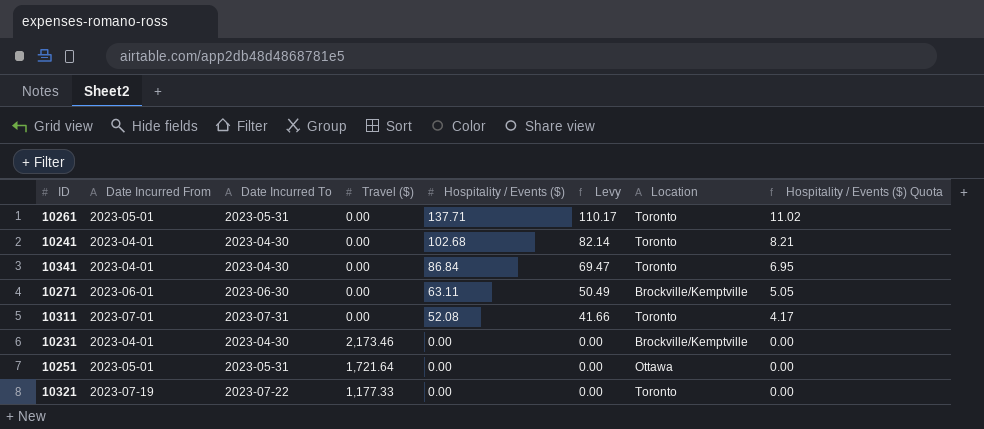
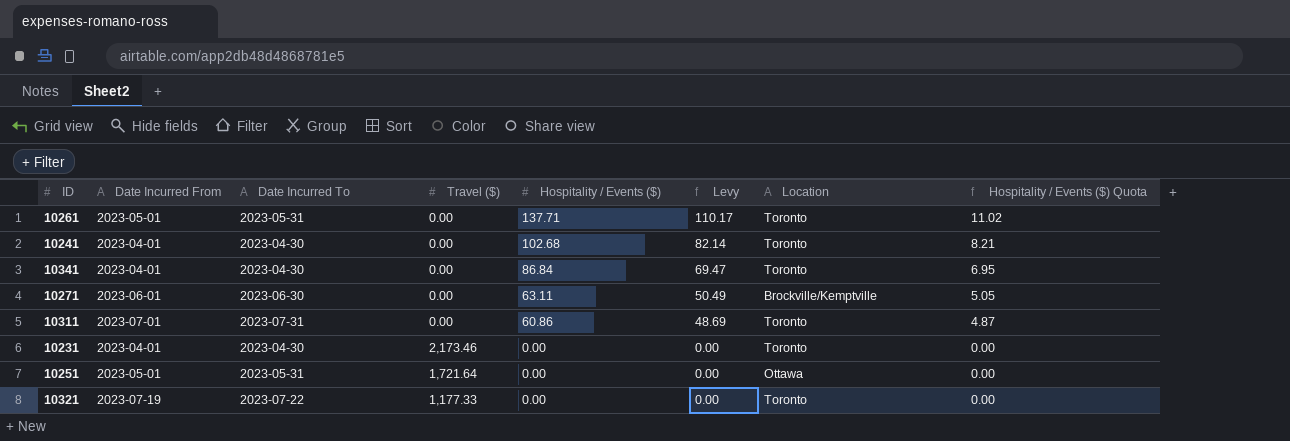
10311 | Hospitality / Events ($): 52.08 -> 60.86
10311 | Levy: 41.66 -> 48.69
10311 | Hospitality / Events ($) Quota: 4.17 -> 4.87
10231 | Location: Brockville/Kemptville -> Toronto

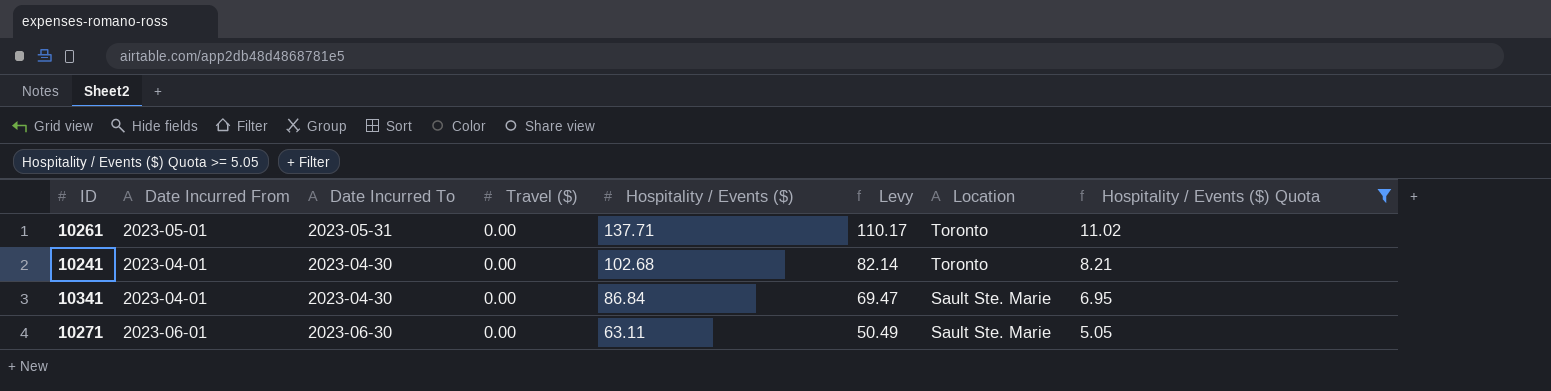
filter: none -> Hospitality / Events ($) Quota >= 5.05
10341 | Location: Toronto -> Sault Ste. Marie
10271 | Location: Brockville/Kemptville -> Sault Ste. Marie

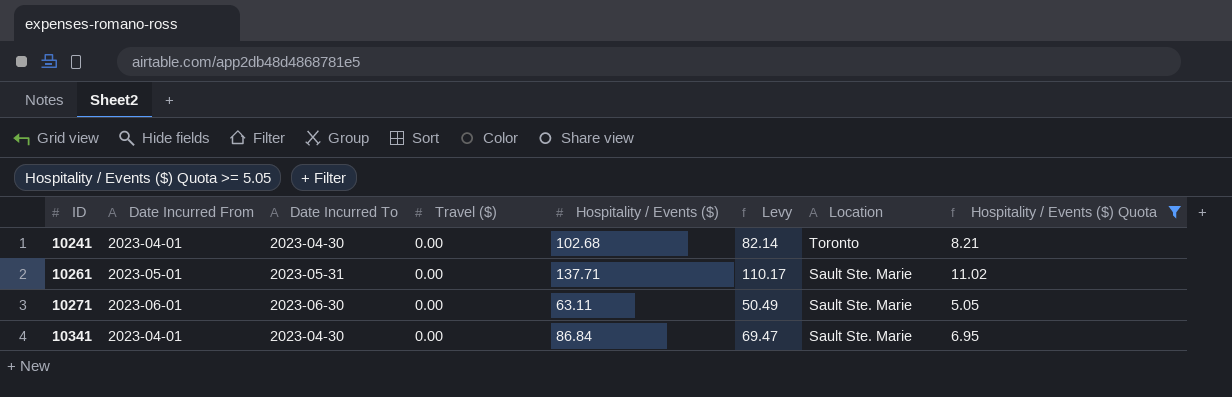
row order: Hospitality / Events ($) descending -> ID ascending
10261 | Location: Toronto -> Sault Ste. Marie

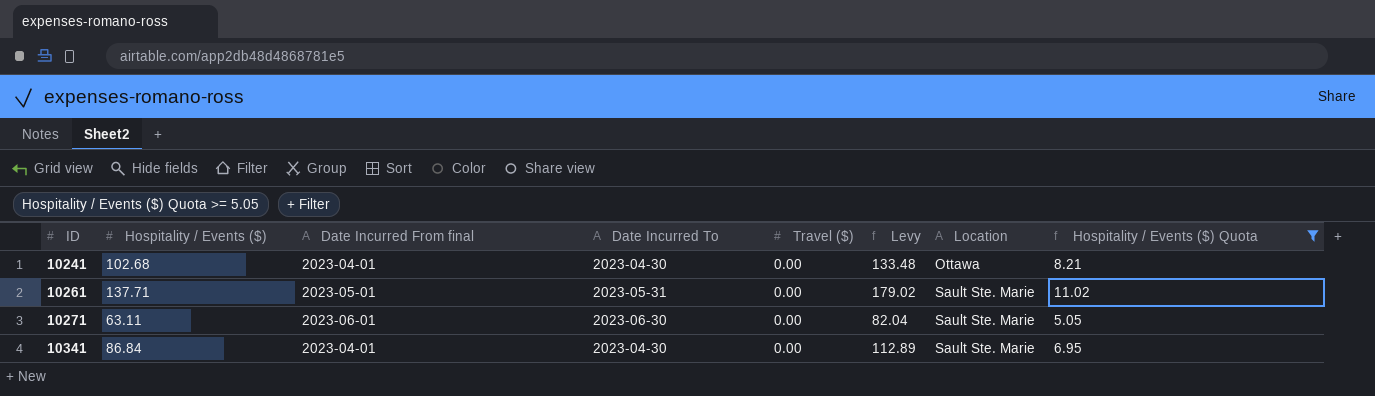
column Hospitality / Events ($) | position: 5 -> 2
column name: Date Incurred From -> Date Incurred From final
column Levy | formula: [Hospitality / Events ($)] * 0.8 -> [Hospitality / Events ($)] * 1.3
10241 | Location: Toronto -> Ottawa

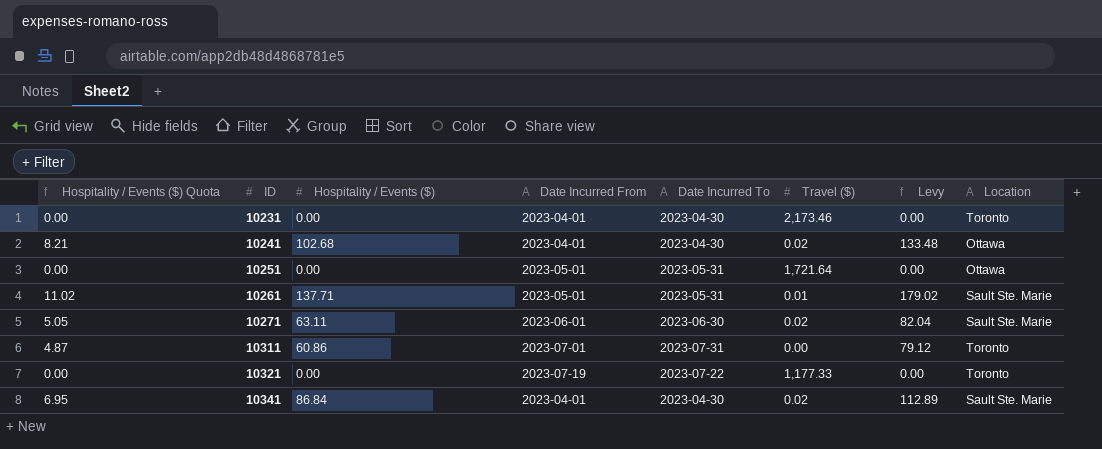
filter: Hospitality / Events ($) Quota >= 5.05 -> none
column Hospitality / Events ($) Quota | position: 8 -> 1
column name: Date Incurred From final -> Date Incurred From
10241 | Travel ($): 0.00 -> 0.02
10261 | Travel ($): 0.00 -> 0.01
10271 | Travel ($): 0.00 -> 0.02
10341 | Travel ($): 0.00 -> 0.02

